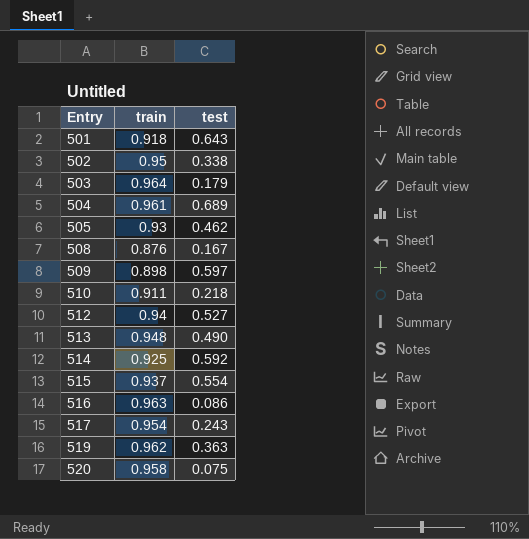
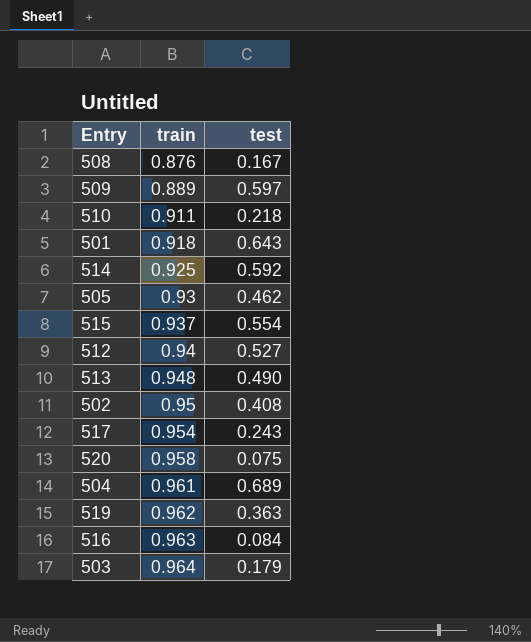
row order: Entry ascending -> train ascending
509 | train: 0.898 -> 0.889
502 | test: 0.338 -> 0.408
516 | test: 0.086 -> 0.084

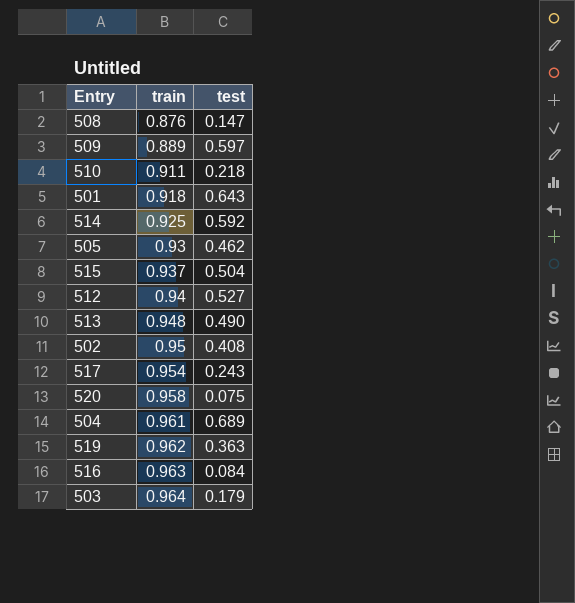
508 | test: 0.167 -> 0.147
515 | test: 0.554 -> 0.504

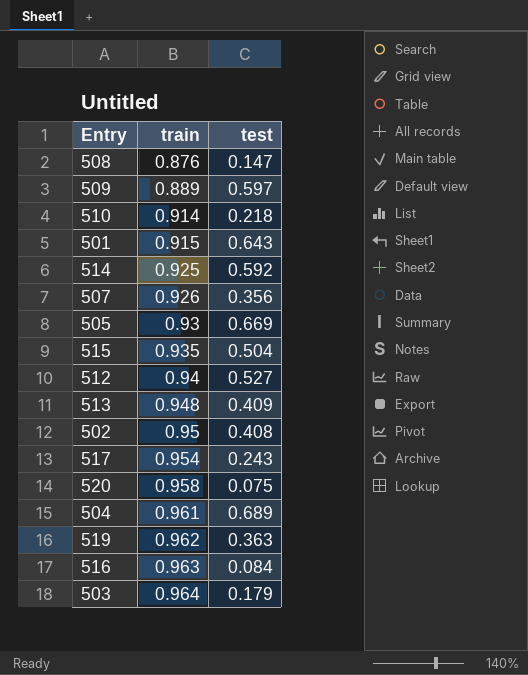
510 | train: 0.911 -> 0.914
501 | train: 0.918 -> 0.915
row 507: none -> 0.926 | 0.356
505 | test: 0.462 -> 0.669
515 | train: 0.937 -> 0.935
513 | test: 0.490 -> 0.409

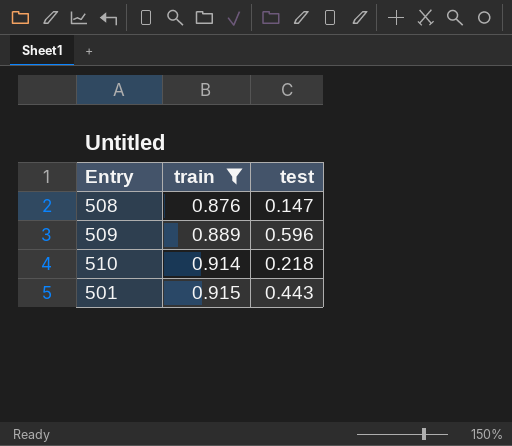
filter: none -> train <= 0.915
509 | test: 0.597 -> 0.596
501 | test: 0.643 -> 0.443

